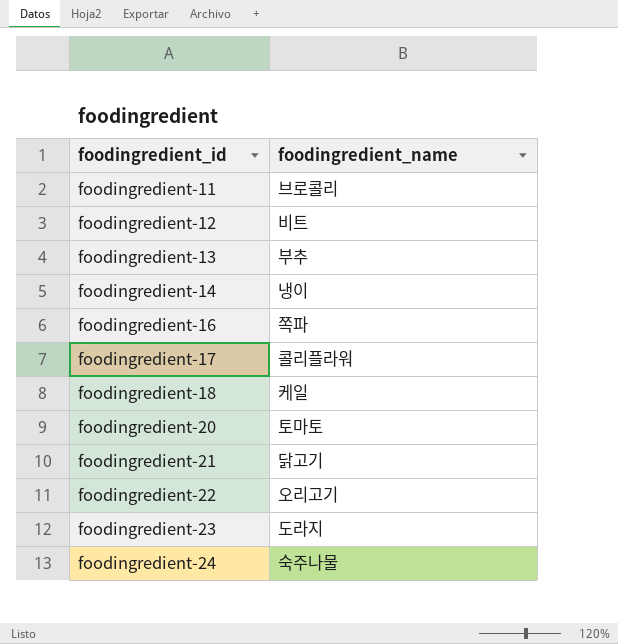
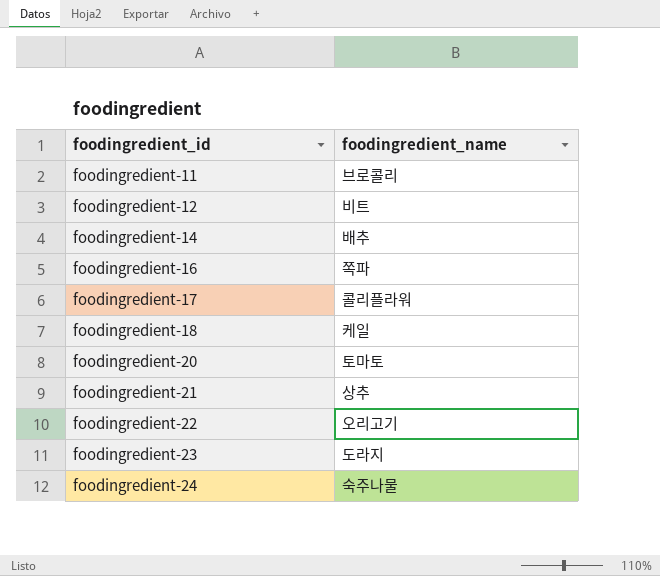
row foodingredient-13: 부추 -> none
foodingredient-14 | foodingredient_name: 냉이 -> 배추
foodingredient-21 | foodingredient_name: 닭고기 -> 상추

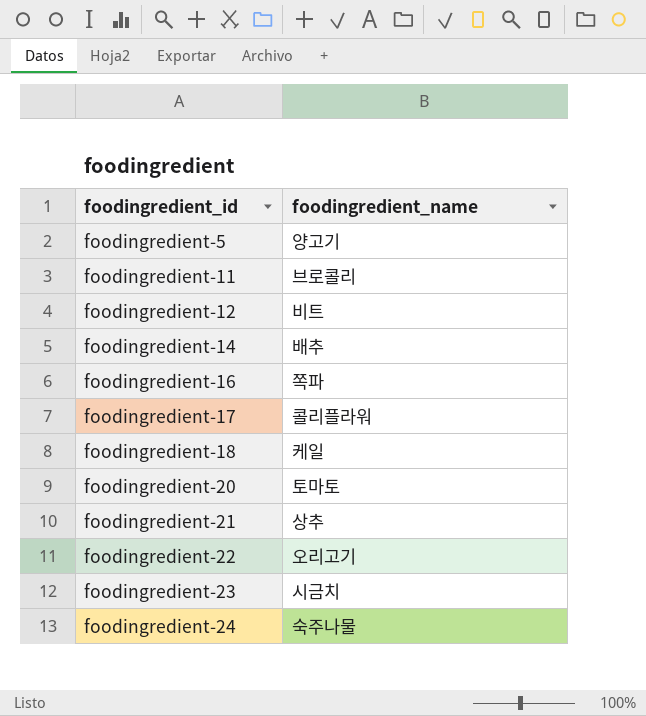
row foodingredient-5: none -> 양고기
foodingredient-23 | foodingredient_name: 도라지 -> 시금치

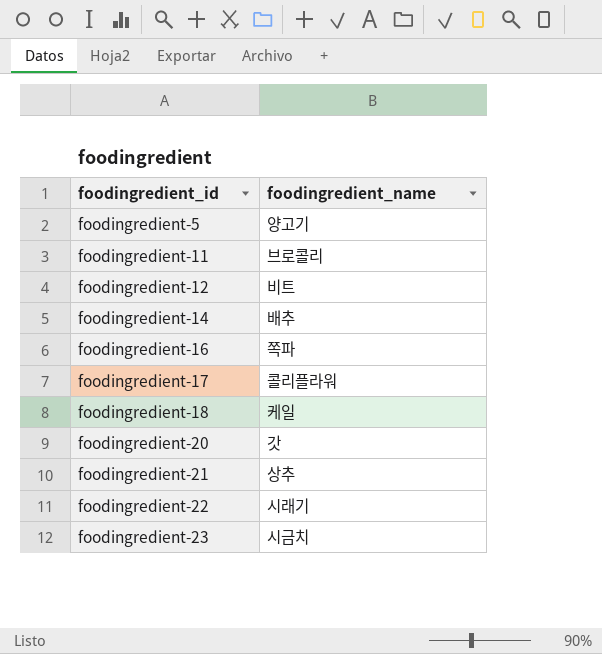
row foodingredient-24: 숙주나물 -> none
foodingredient-20 | foodingredient_name: 토마토 -> 갓
foodingredient-22 | foodingredient_name: 오리고기 -> 시래기

